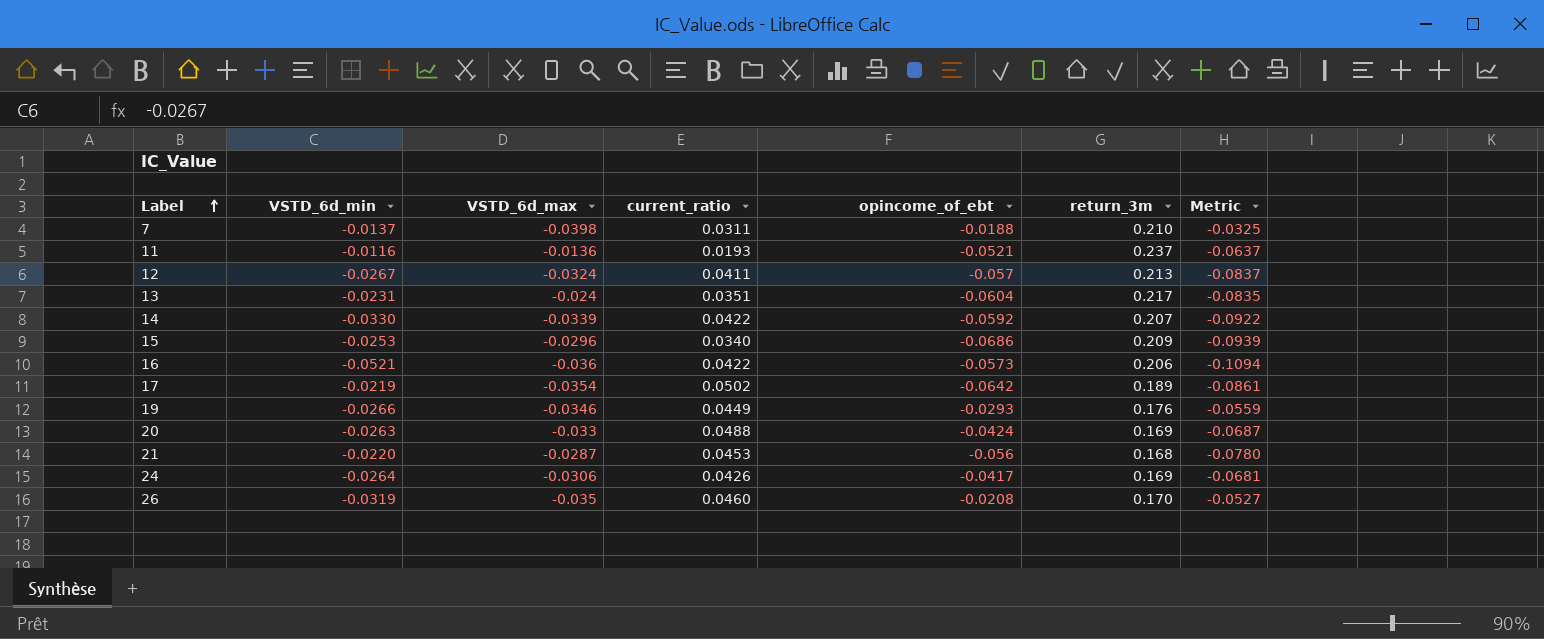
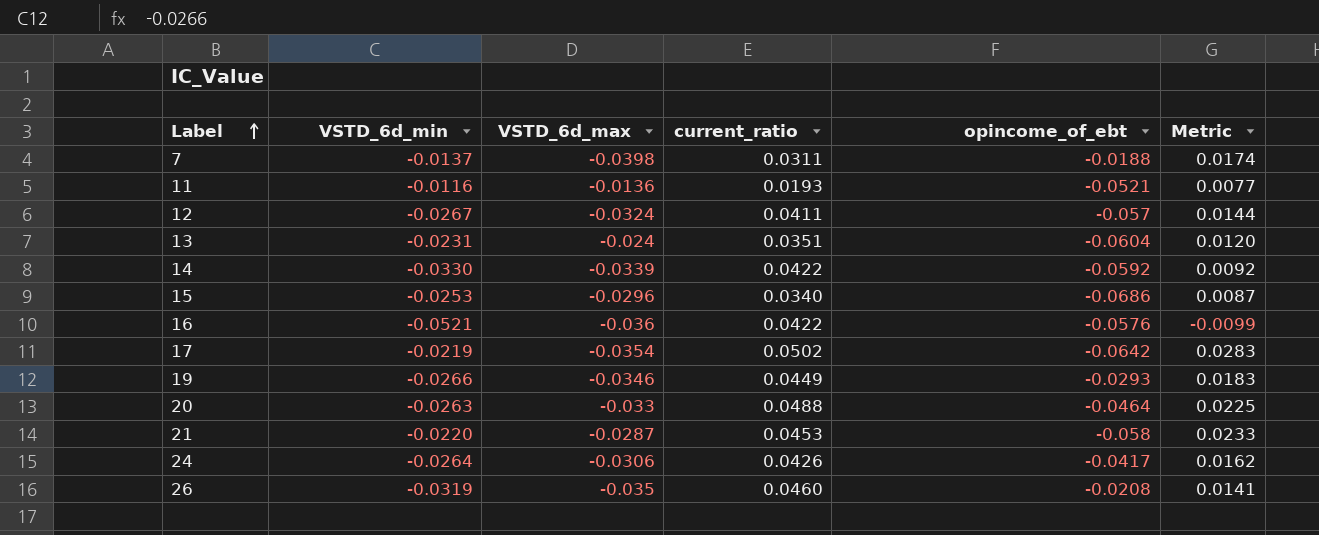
column return_3m | position: 6 -> none
column Metric | formula: [VSTD_6d_min] + [opincome_of_ebt] -> [VSTD_6d_min] + [current_ratio]
16 | opincome_of_ebt: -0.0573 -> -0.0576
20 | opincome_of_ebt: -0.0424 -> -0.0464
21 | opincome_of_ebt: -0.056 -> -0.058

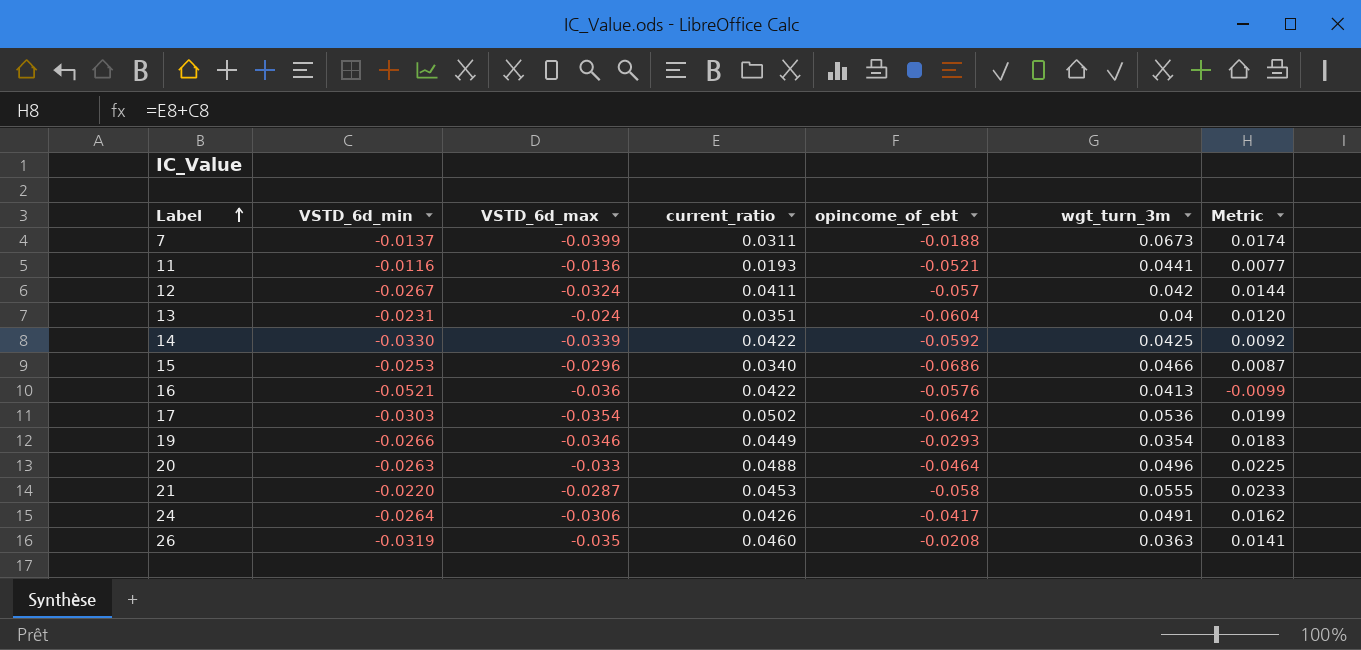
column wgt_turn_3m | position: none -> 6
7 | VSTD_6d_max: -0.0398 -> -0.0399
17 | VSTD_6d_min: -0.0219 -> -0.0303
17 | Metric: 0.0283 -> 0.0199

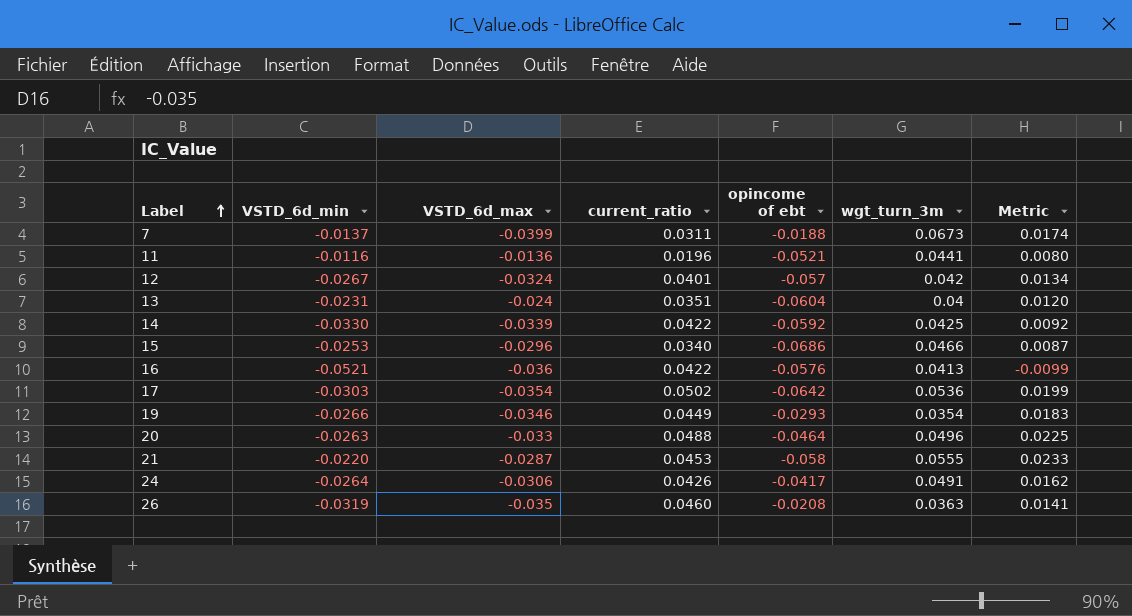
column name: opincome_of_ebt -> opincome of ebt
11 | current_ratio: 0.0193 -> 0.0196
11 | Metric: 0.0077 -> 0.0080
12 | current_ratio: 0.0411 -> 0.0401
12 | Metric: 0.0144 -> 0.0134

